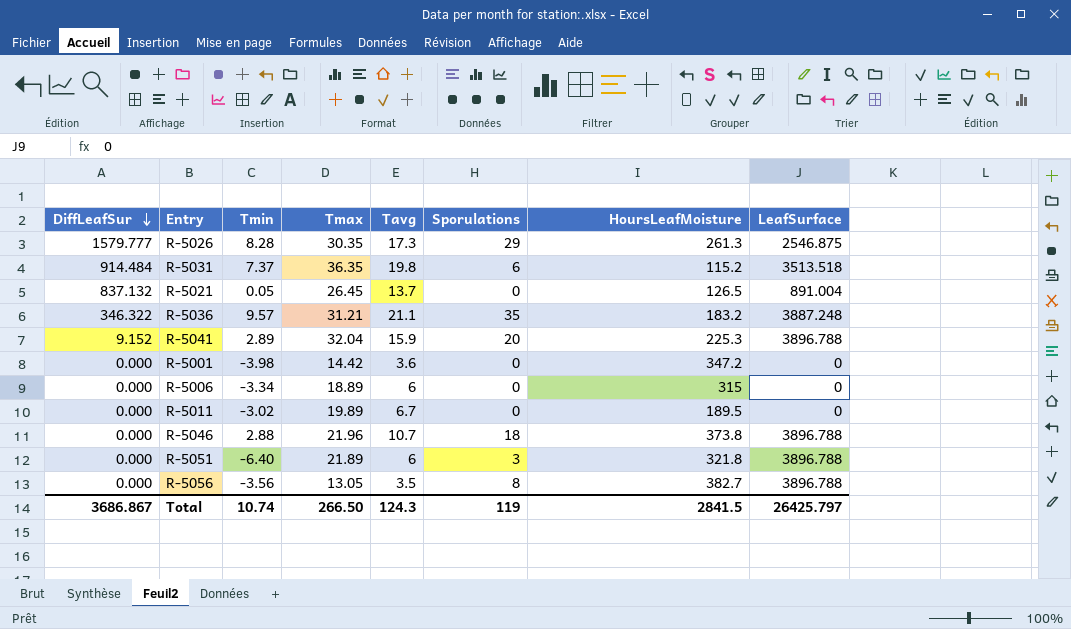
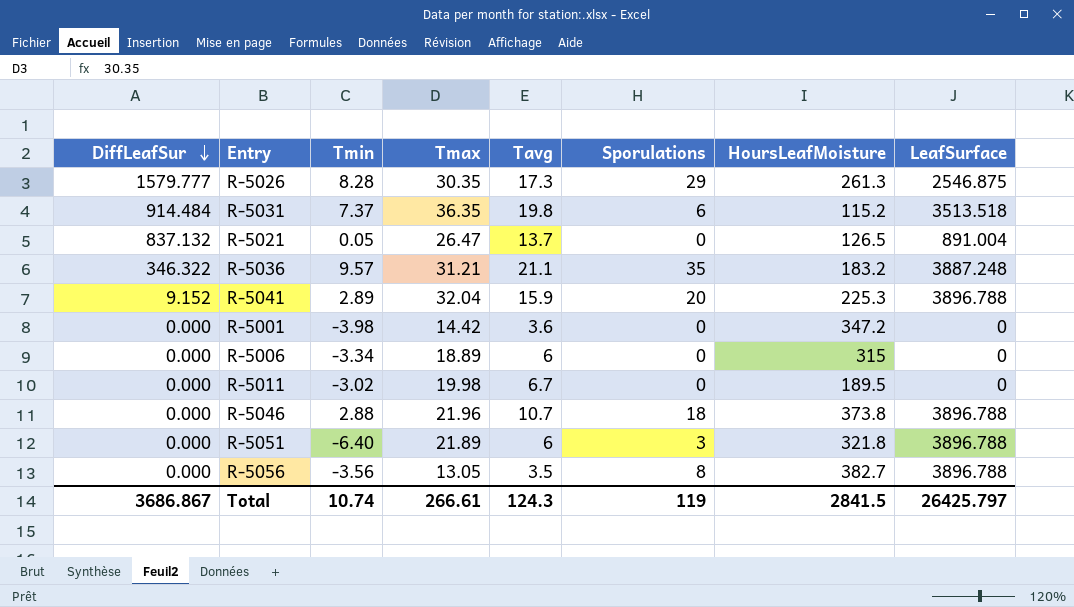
R-5021 | Tmax: 26.45 -> 26.47
R-5011 | Tmax: 19.89 -> 19.98
Total | Tmax: 266.50 -> 266.61

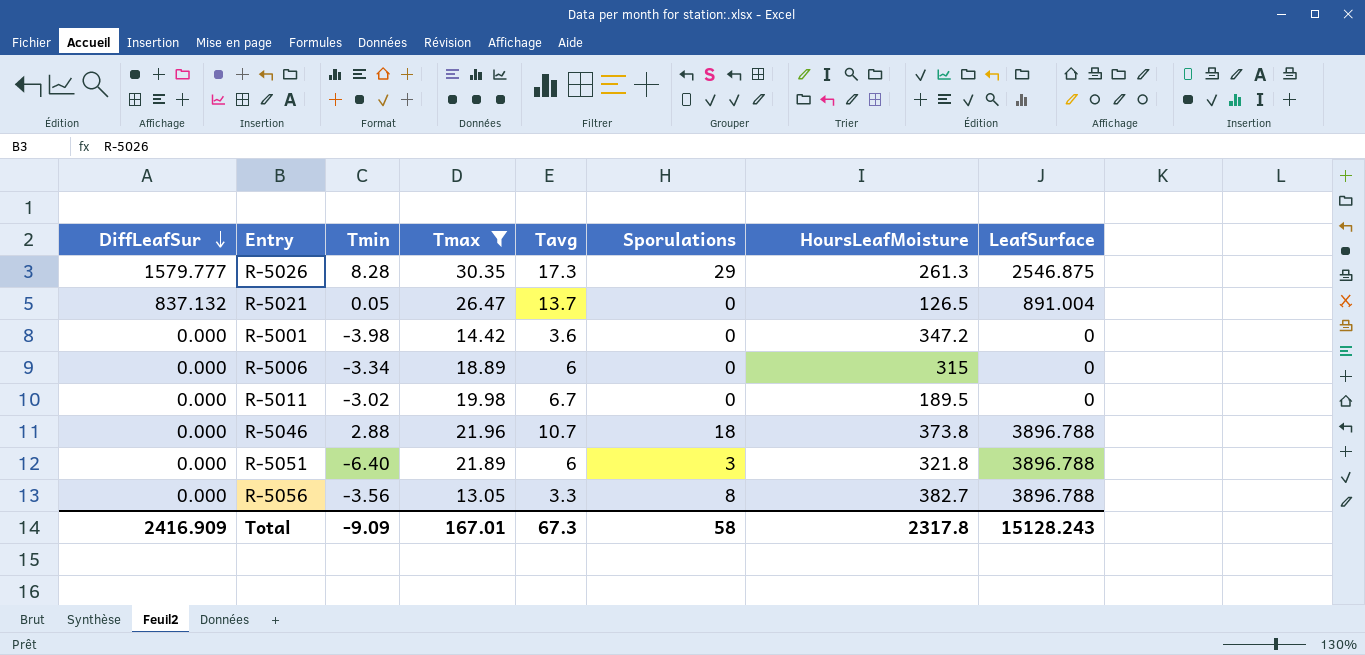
filter: none -> Tmax <= 30.35
R-5056 | Tavg: 3.5 -> 3.3
Total | DiffLeafSur: 3686.867 -> 2416.909
Total | Tmin: 10.74 -> -9.09
Total | Tmax: 266.61 -> 167.01
Total | Tavg: 124.3 -> 67.3
Total | Sporulations: 119 -> 58
Total | HoursLeafMoisture: 2841.5 -> 2317.8
Total | LeafSurface: 26425.797 -> 15128.243

